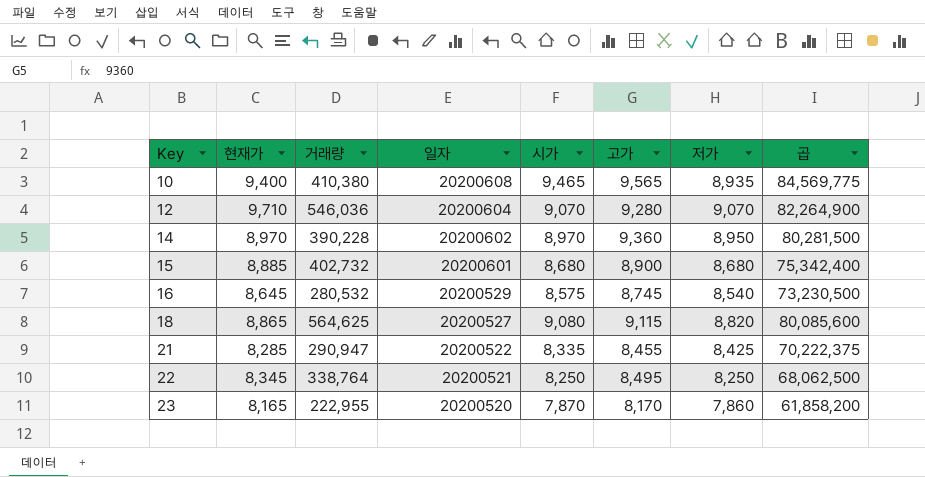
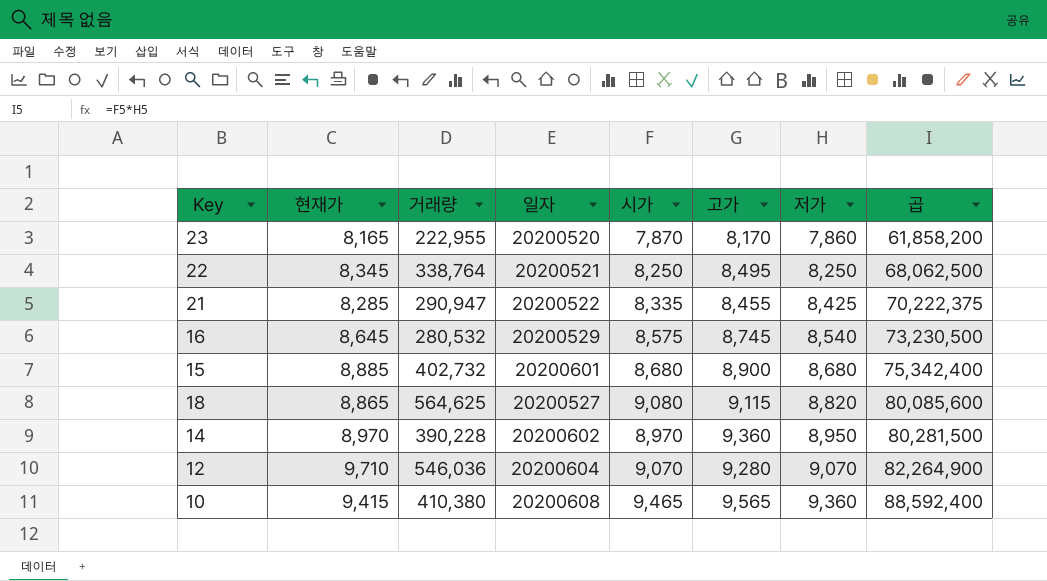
row order: Key ascending -> 저가 ascending
10 | 현재가: 9,400 -> 9,415
10 | 저가: 8,935 -> 9,360
10 | 곱: 84,569,775 -> 88,592,400

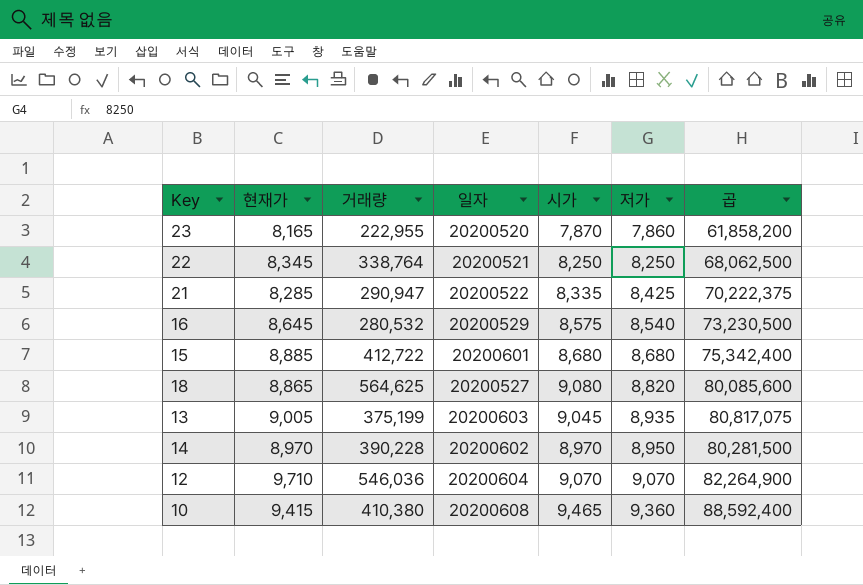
column 고가 | position: 6 -> none
15 | 거래량: 402,732 -> 412,722
row 13: none -> 9,005 | 375,199 | 20200603 | 9,045 | 8,935 | 80,817,075

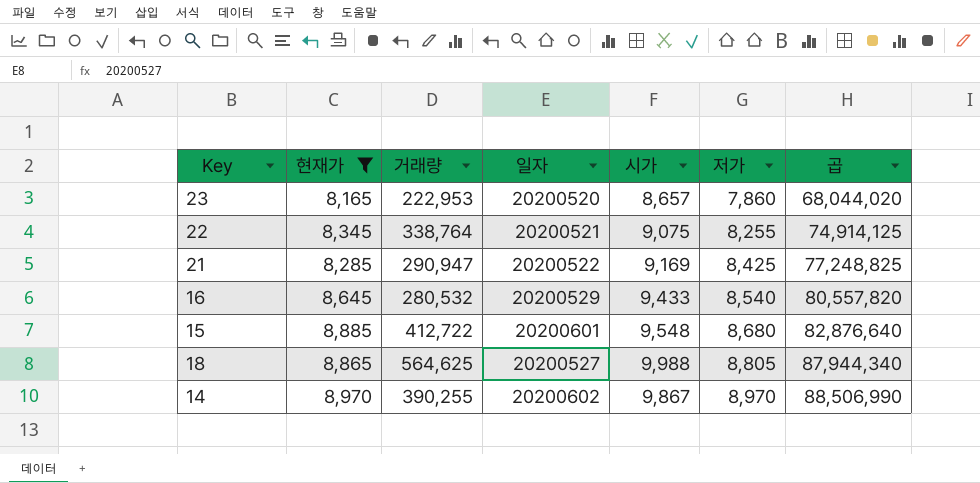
filter: none -> 현재가 <= 8,970
23 | 거래량: 222,955 -> 222,953
23 | 시가: 7,870 -> 8,657
23 | 곱: 61,858,200 -> 68,044,020
22 | 시가: 8,250 -> 9,075
22 | 저가: 8,250 -> 8,255
22 | 곱: 68,062,500 -> 74,914,125
21 | 시가: 8,335 -> 9,169
21 | 곱: 70,222,375 -> 77,248,825
16 | 시가: 8,575 -> 9,433
16 | 곱: 73,230,500 -> 80,557,820
15 | 시가: 8,680 -> 9,548
15 | 곱: 75,342,400 -> 82,876,640
18 | 시가: 9,080 -> 9,988
18 | 저가: 8,820 -> 8,805
18 | 곱: 80,085,600 -> 87,944,340
14 | 거래량: 390,228 -> 390,255
14 | 시가: 8,970 -> 9,867
14 | 저가: 8,950 -> 8,970
14 | 곱: 80,281,500 -> 88,506,990

